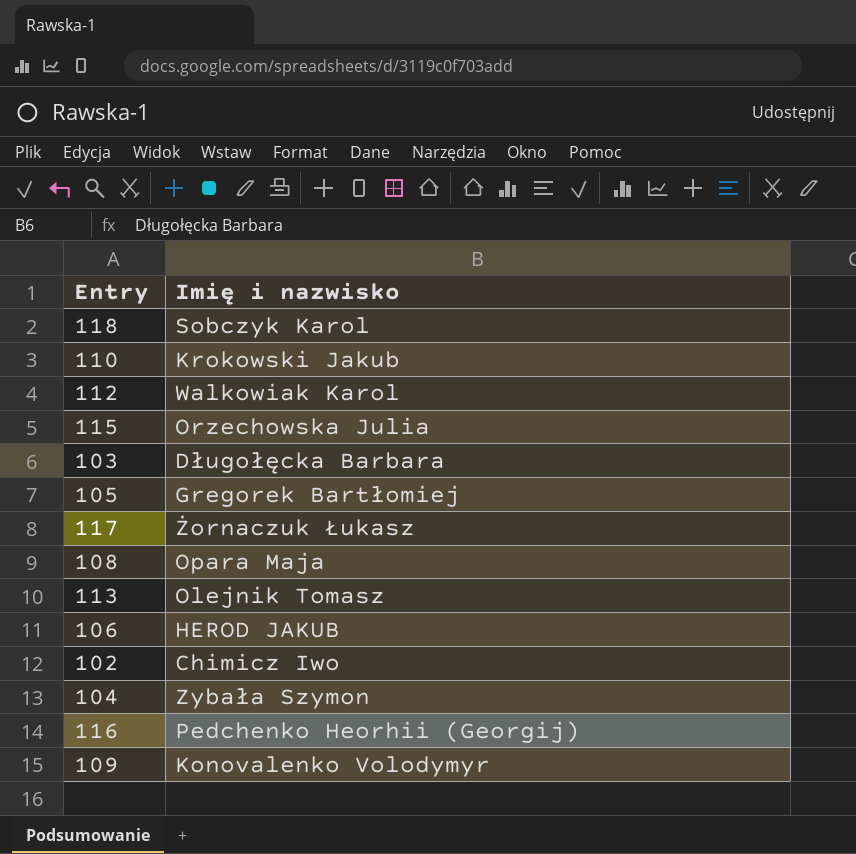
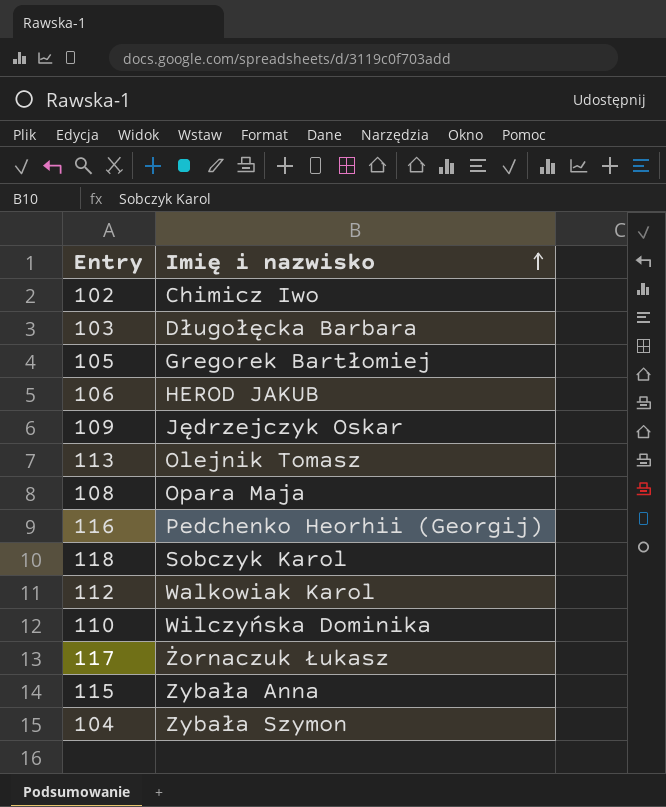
row order: none -> Imię i nazwisko ascending
109 | Imię i nazwisko: Konovalenko Volodymyr -> Jędrzejczyk Oskar
110 | Imię i nazwisko: Krokowski Jakub -> Wilczyńska Dominika
115 | Imię i nazwisko: Orzechowska Julia -> Zybała Anna

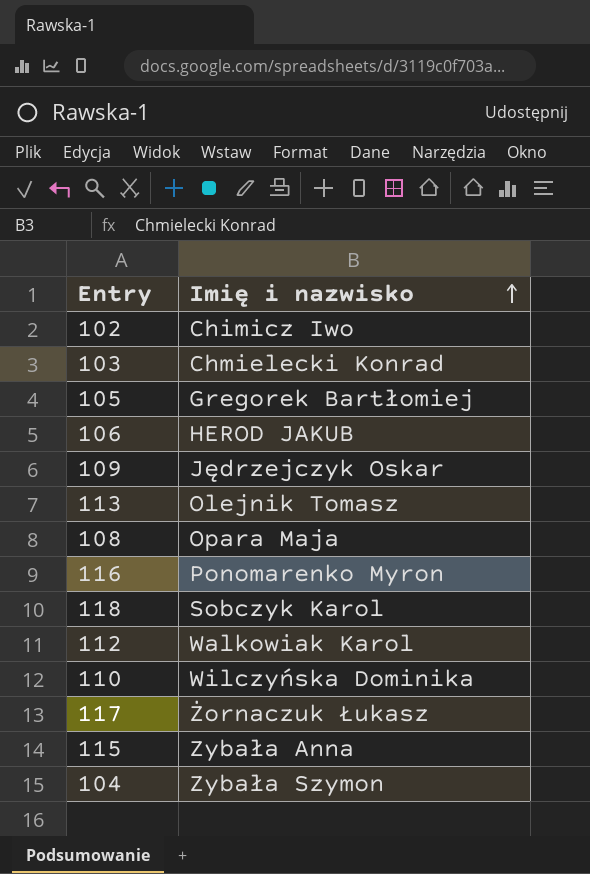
103 | Imię i nazwisko: Długołęcka Barbara -> Chmielecki Konrad
116 | Imię i nazwisko: Pedchenko Heorhii (Georgij) -> Ponomarenko Myron

